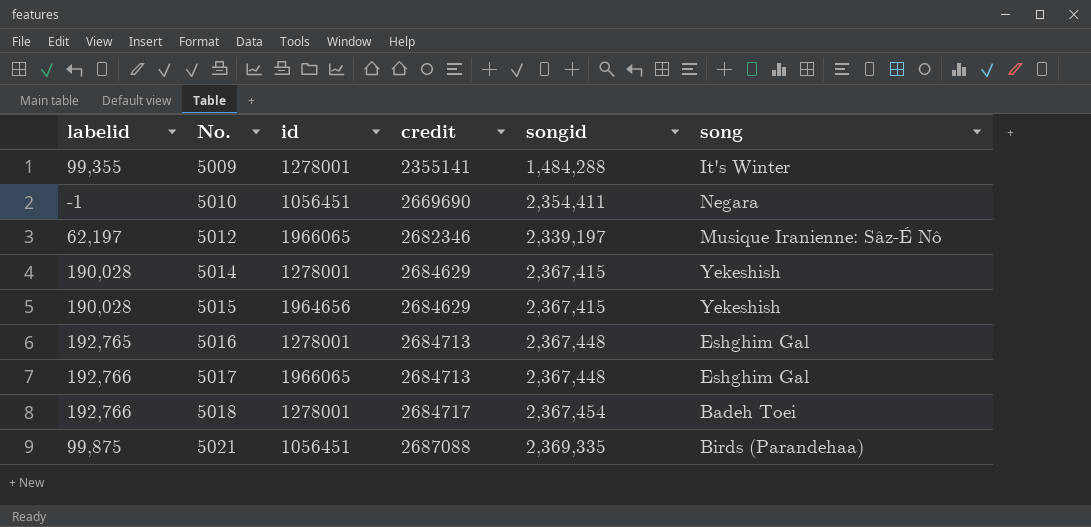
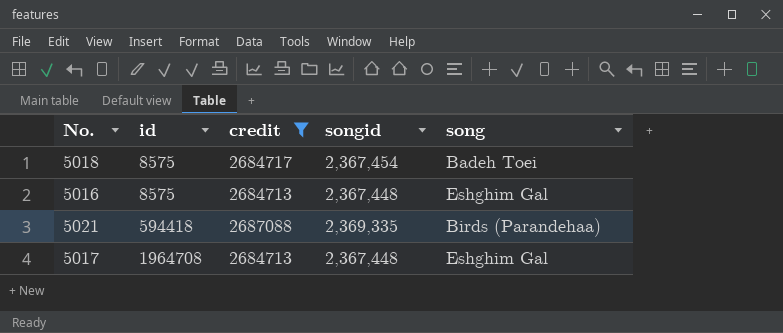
filter: none -> credit >= 2684713
row order: No. ascending -> id ascending
column labelid | position: 1 -> none
5018 | id: 1278001 -> 8575
5016 | id: 1278001 -> 8575
5021 | id: 1056451 -> 594418
5017 | id: 1966065 -> 1964708

